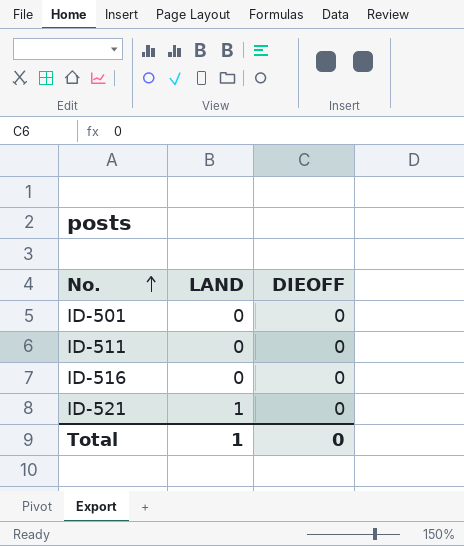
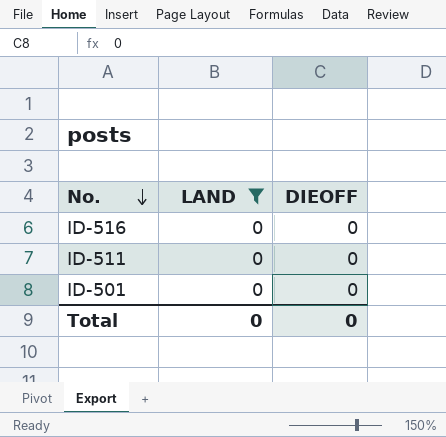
filter: none -> LAND = 0
row order: No. ascending -> No. descending
Total | LAND: 1 -> 0

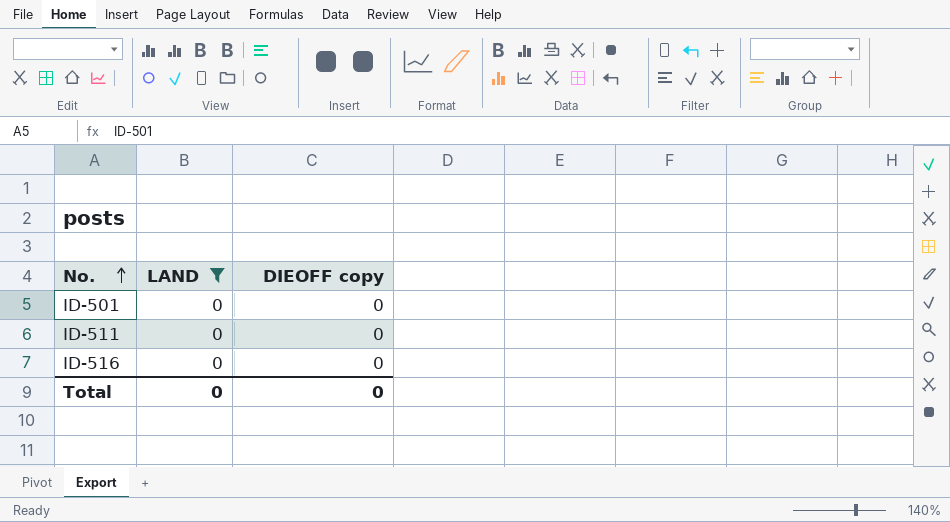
row order: No. descending -> No. ascending
column name: DIEOFF -> DIEOFF copy

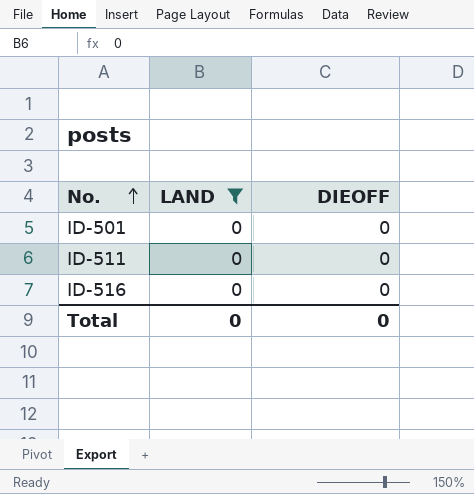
column name: DIEOFF copy -> DIEOFF

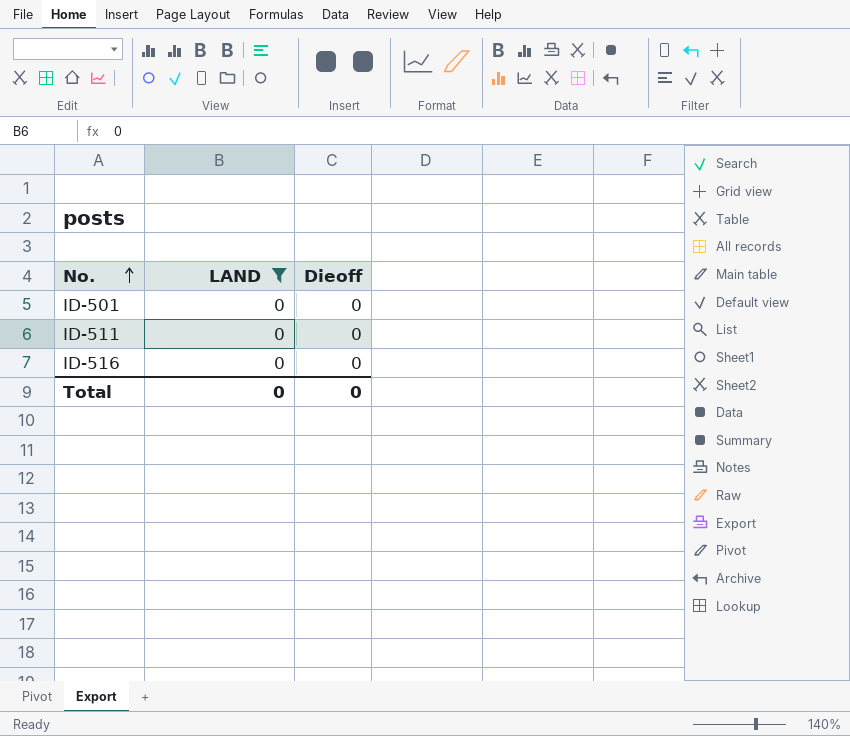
column name: DIEOFF -> Dieoff

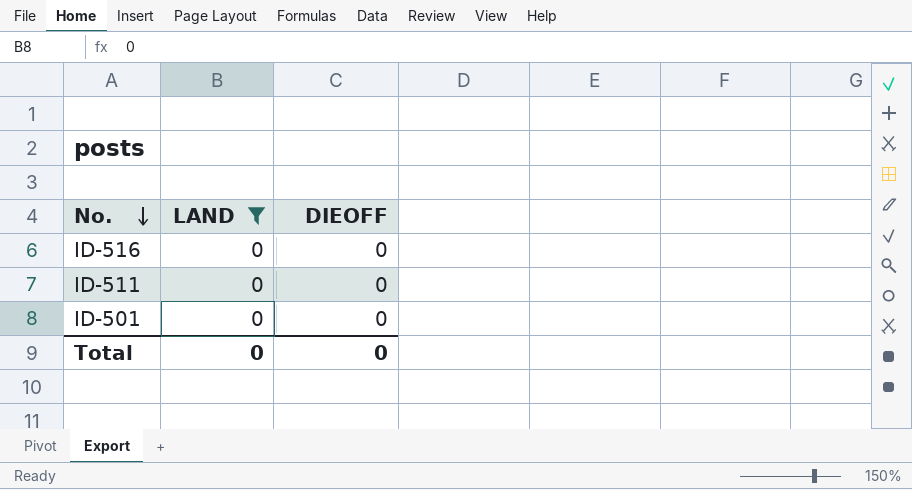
row order: No. ascending -> No. descending
column name: Dieoff -> DIEOFF

